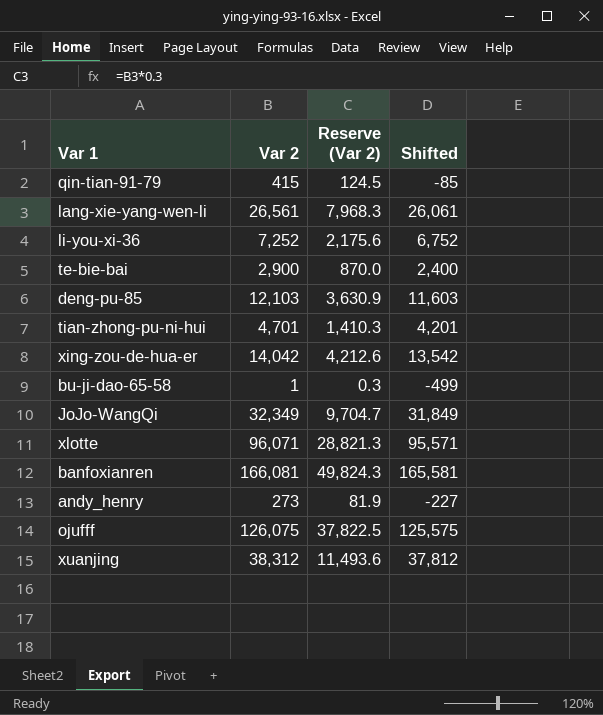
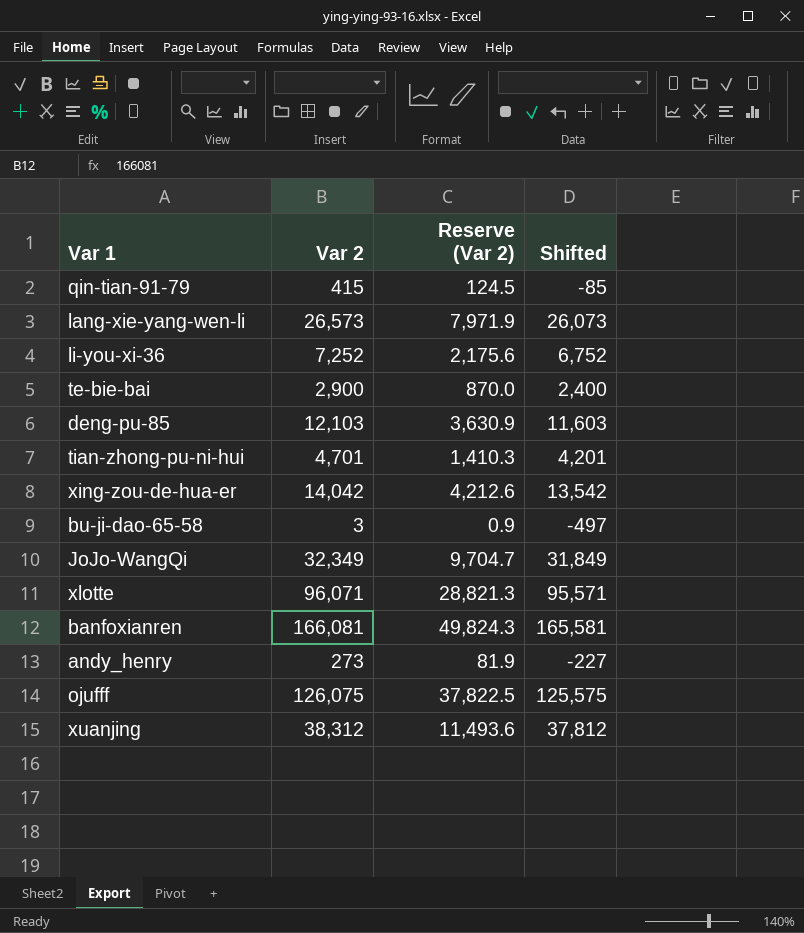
lang-xie-yang-wen-li | Var 2: 26,561 -> 26,573
lang-xie-yang-wen-li | Reserve (Var 2): 7,968.3 -> 7,971.9
lang-xie-yang-wen-li | Shifted: 26,061 -> 26,073
bu-ji-dao-65-58 | Var 2: 1 -> 3
bu-ji-dao-65-58 | Reserve (Var 2): 0.3 -> 0.9
bu-ji-dao-65-58 | Shifted: -499 -> -497

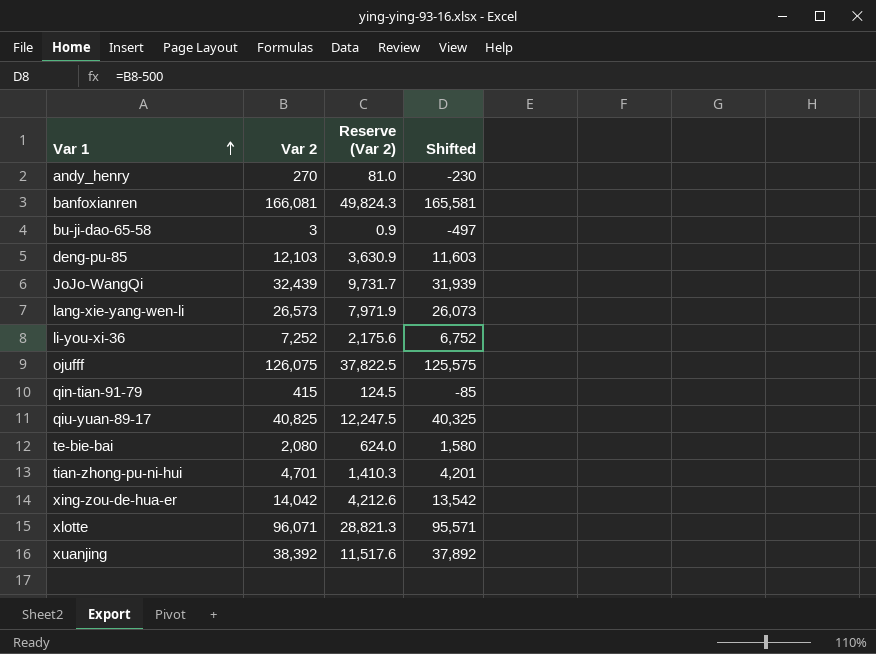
row order: none -> Var 1 ascending
andy_henry | Var 2: 273 -> 270
andy_henry | Reserve (Var 2): 81.9 -> 81.0
andy_henry | Shifted: -227 -> -230
JoJo-WangQi | Var 2: 32,349 -> 32,439
JoJo-WangQi | Reserve (Var 2): 9,704.7 -> 9,731.7
JoJo-WangQi | Shifted: 31,849 -> 31,939
row qiu-yuan-89-17: none -> 40,825 | 12,247.5 | 40,325
te-bie-bai | Var 2: 2,900 -> 2,080
te-bie-bai | Reserve (Var 2): 870.0 -> 624.0
te-bie-bai | Shifted: 2,400 -> 1,580
xuanjing | Var 2: 38,312 -> 38,392
xuanjing | Reserve (Var 2): 11,493.6 -> 11,517.6
xuanjing | Shifted: 37,812 -> 37,892

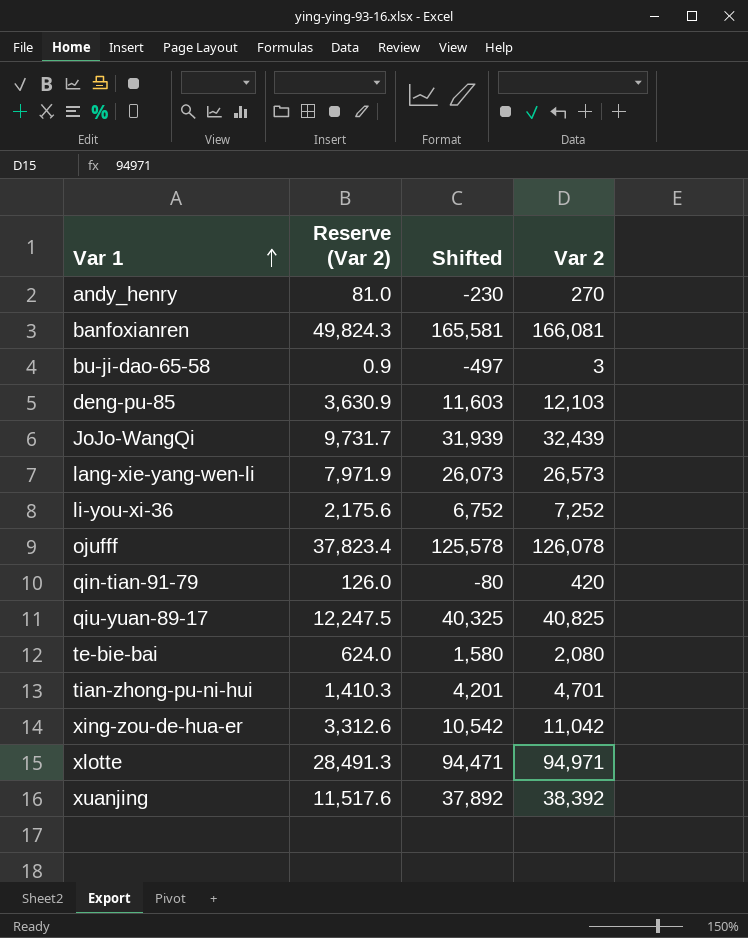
column Var 2 | position: 2 -> 4
ojufff | Reserve (Var 2): 37,822.5 -> 37,823.4
ojufff | Shifted: 125,575 -> 125,578
ojufff | Var 2: 126,075 -> 126,078
qin-tian-91-79 | Reserve (Var 2): 124.5 -> 126.0
qin-tian-91-79 | Shifted: -85 -> -80
qin-tian-91-79 | Var 2: 415 -> 420
xing-zou-de-hua-er | Reserve (Var 2): 4,212.6 -> 3,312.6
xing-zou-de-hua-er | Shifted: 13,542 -> 10,542
xing-zou-de-hua-er | Var 2: 14,042 -> 11,042
xlotte | Reserve (Var 2): 28,821.3 -> 28,491.3
xlotte | Shifted: 95,571 -> 94,471
xlotte | Var 2: 96,071 -> 94,971

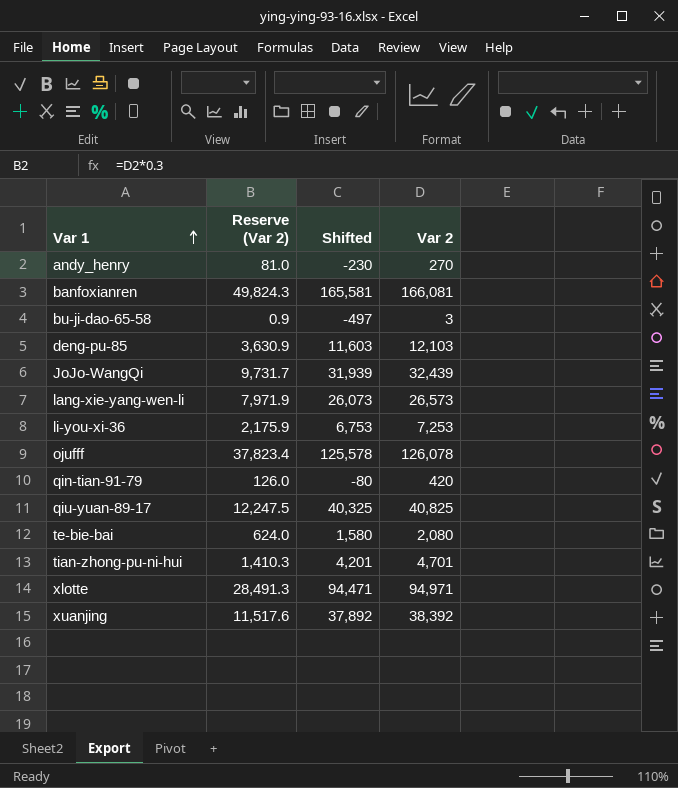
row xing-zou-de-hua-er: 3,312.6 | 10,542 | 11,042 -> none
li-you-xi-36 | Reserve (Var 2): 2,175.6 -> 2,175.9
li-you-xi-36 | Shifted: 6,752 -> 6,753
li-you-xi-36 | Var 2: 7,252 -> 7,253

